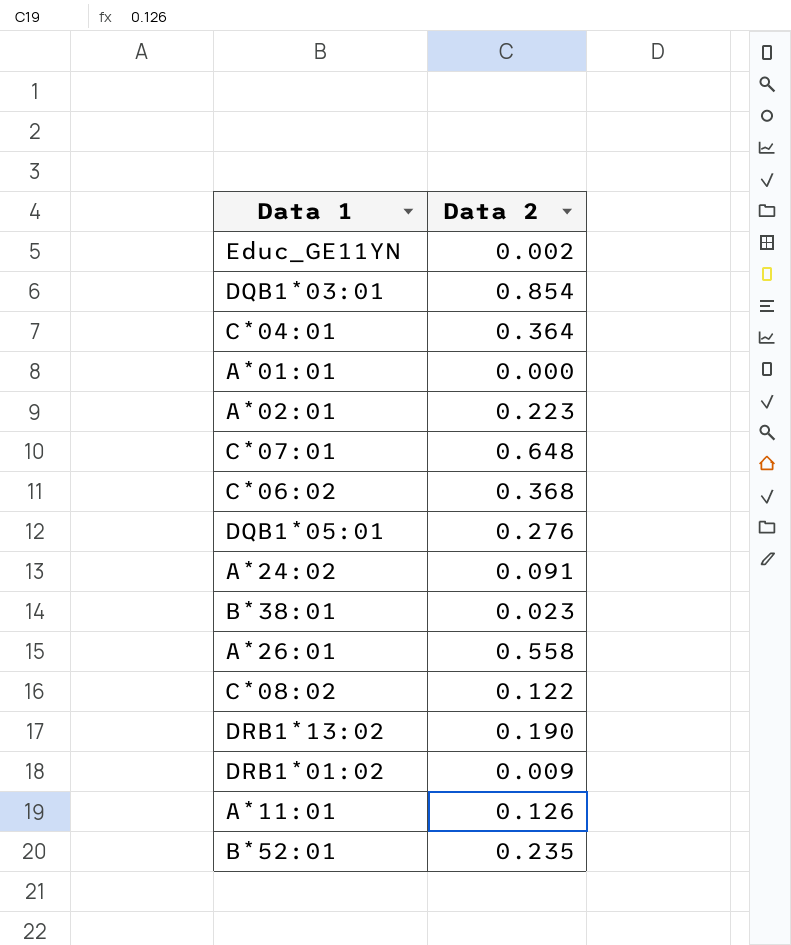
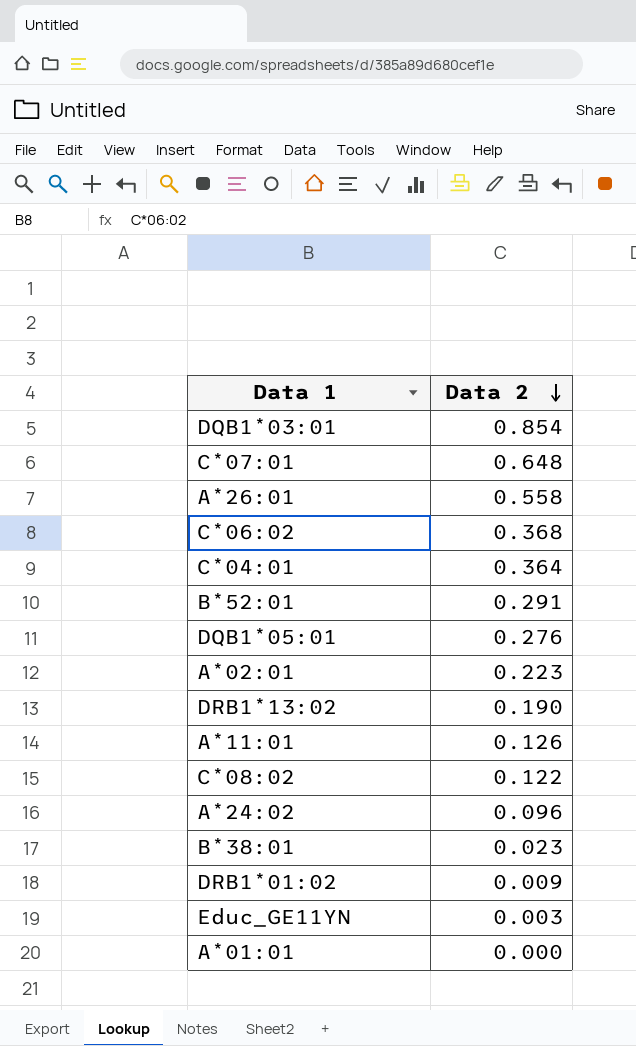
row order: none -> Data 2 descending
B*52:01 | Data 2: 0.235 -> 0.291
A*24:02 | Data 2: 0.091 -> 0.096
Educ_GE11YN | Data 2: 0.002 -> 0.003

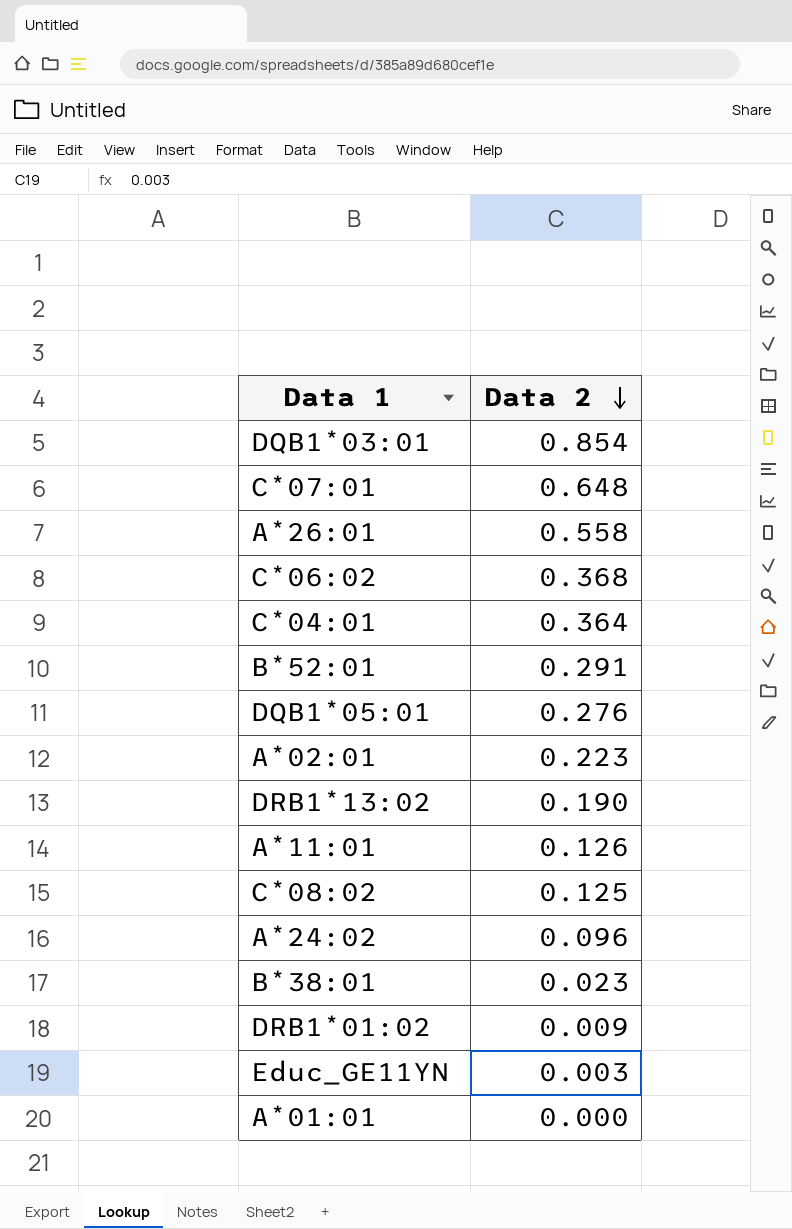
C*08:02 | Data 2: 0.122 -> 0.125

